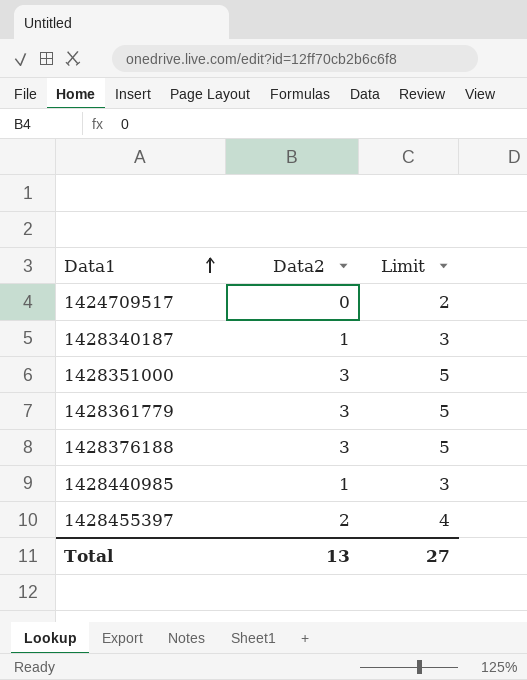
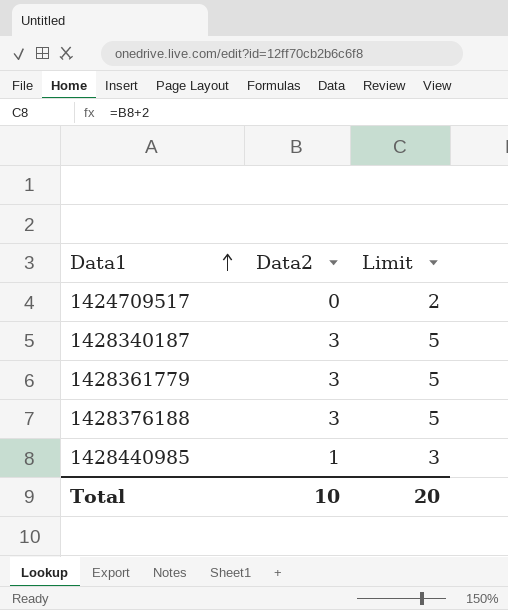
row 1428351000: 3 | 5 -> none
row 1428455397: 2 | 4 -> none
1428340187 | Data2: 1 -> 3
1428340187 | Limit: 3 -> 5
Total | Data2: 13 -> 10
Total | Limit: 27 -> 20

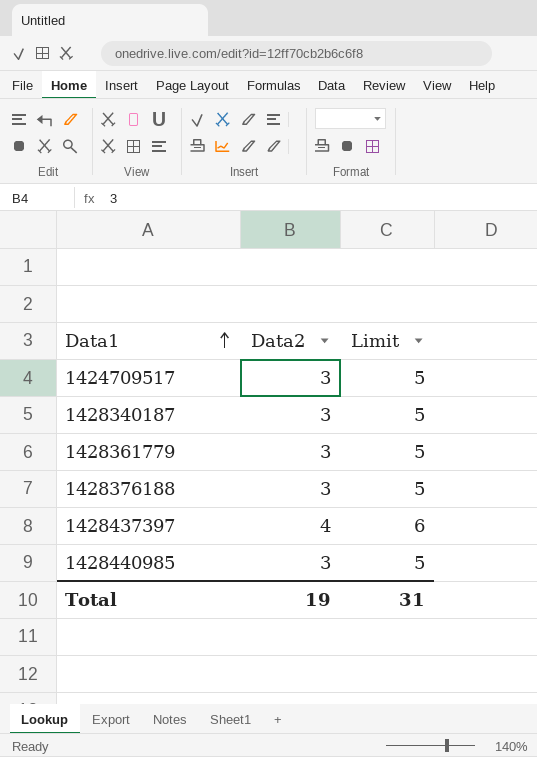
1424709517 | Data2: 0 -> 3
1424709517 | Limit: 2 -> 5
row 1428437397: none -> 4 | 6
1428440985 | Data2: 1 -> 3
1428440985 | Limit: 3 -> 5
Total | Data2: 10 -> 19
Total | Limit: 20 -> 31

